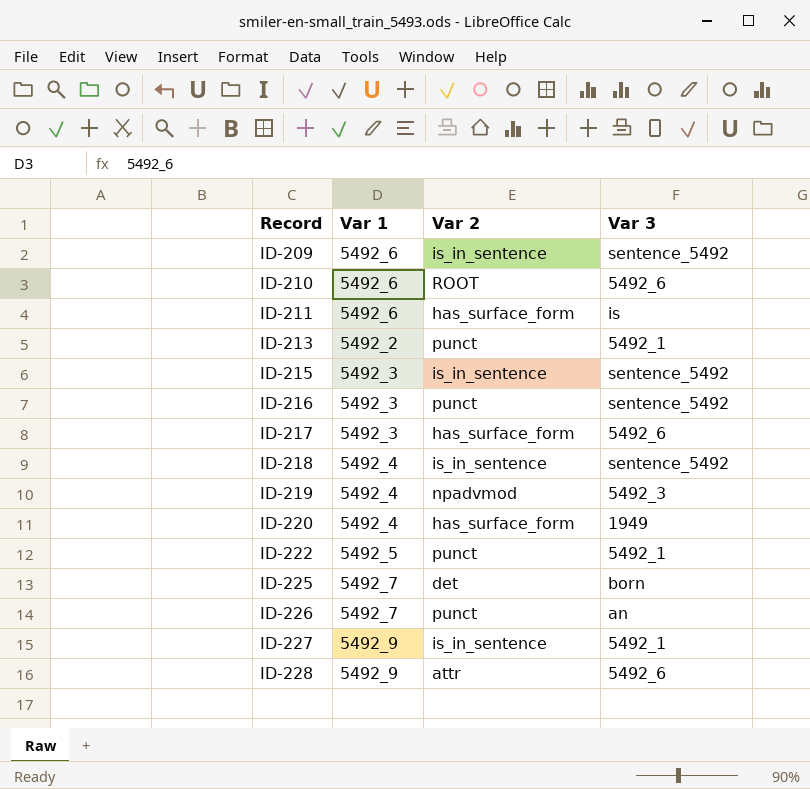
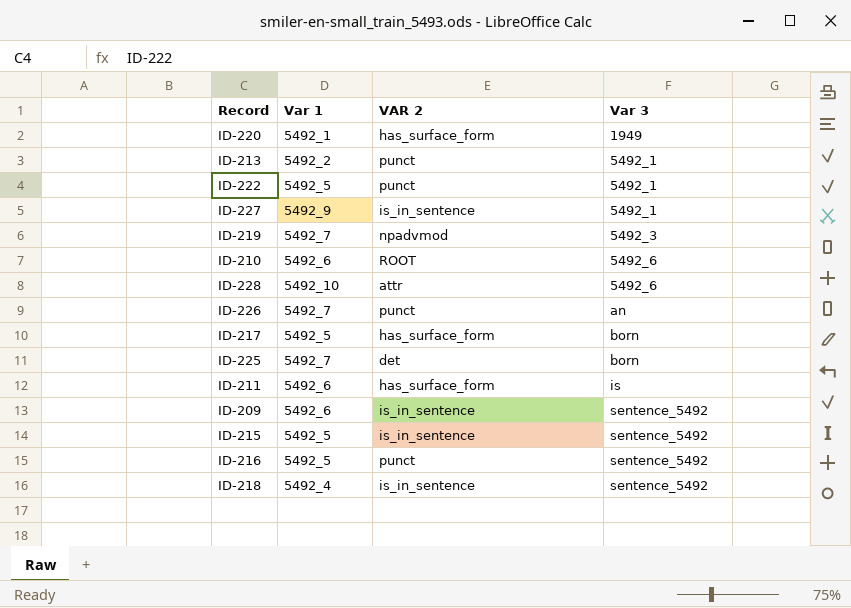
row order: Record ascending -> Var 3 ascending
column name: Var 2 -> VAR 2
ID-220 | Var 1: 5492_4 -> 5492_1
ID-219 | Var 1: 5492_4 -> 5492_7
ID-228 | Var 1: 5492_9 -> 5492_10
ID-217 | Var 1: 5492_3 -> 5492_5
ID-217 | Var 3: 5492_6 -> born
ID-215 | Var 1: 5492_3 -> 5492_5
ID-216 | Var 1: 5492_3 -> 5492_5

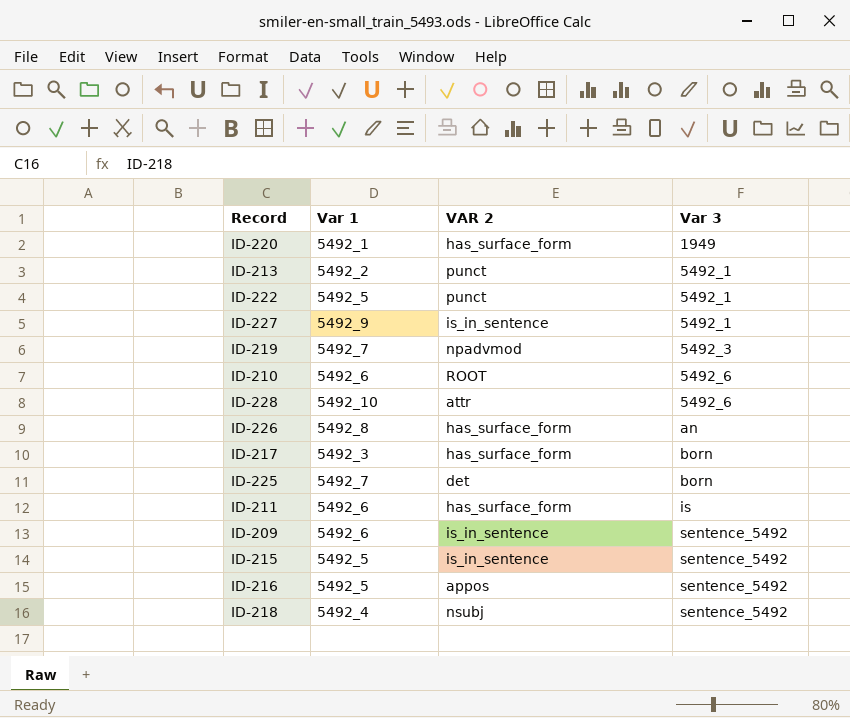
ID-226 | Var 1: 5492_7 -> 5492_8
ID-226 | VAR 2: punct -> has_surface_form
ID-217 | Var 1: 5492_5 -> 5492_3
ID-216 | VAR 2: punct -> appos
ID-218 | VAR 2: is_in_sentence -> nsubj

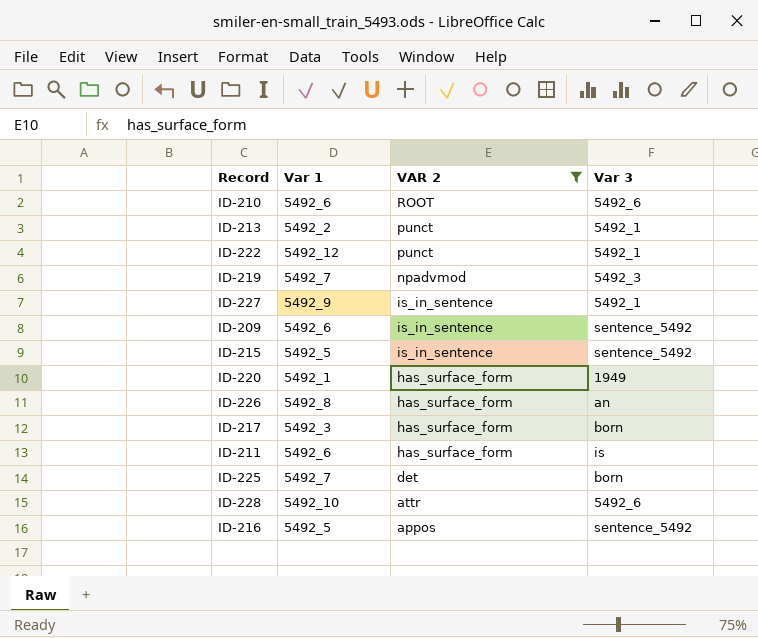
filter: none -> VAR 2 != nsubj
row order: Var 3 ascending -> VAR 2 descending
ID-222 | Var 1: 5492_5 -> 5492_12

